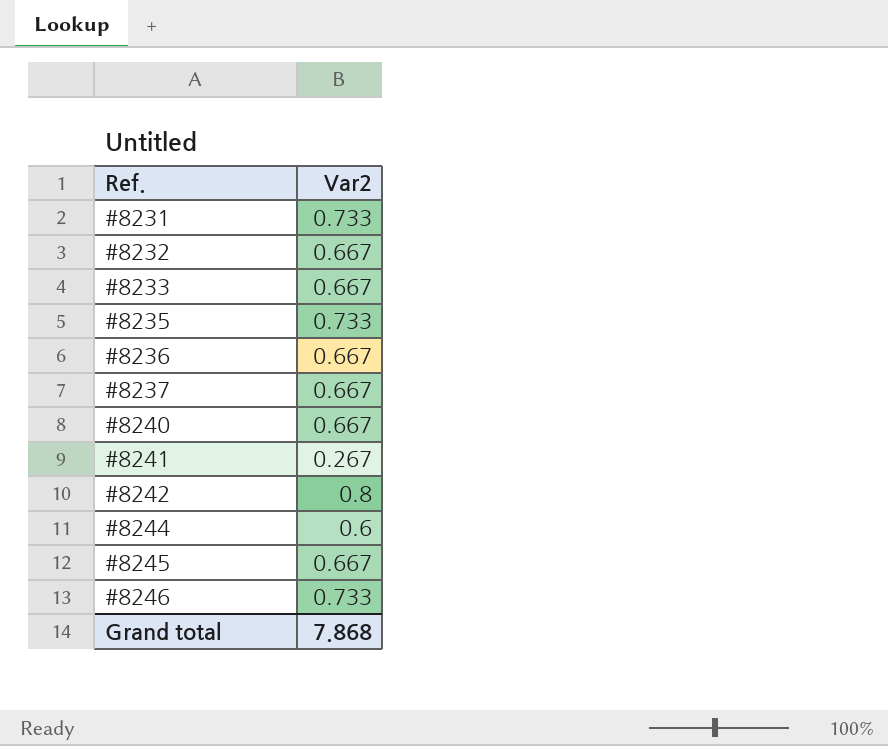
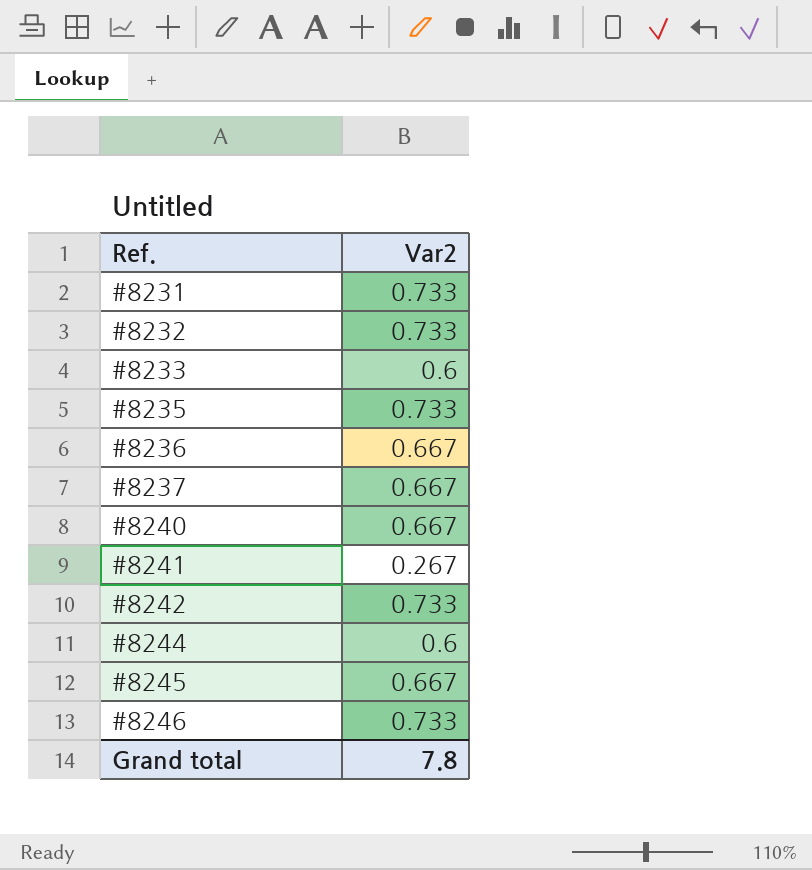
#8232 | Var2: 0.667 -> 0.733
#8233 | Var2: 0.667 -> 0.6
#8242 | Var2: 0.8 -> 0.733
Grand total | Var2: 7.868 -> 7.8

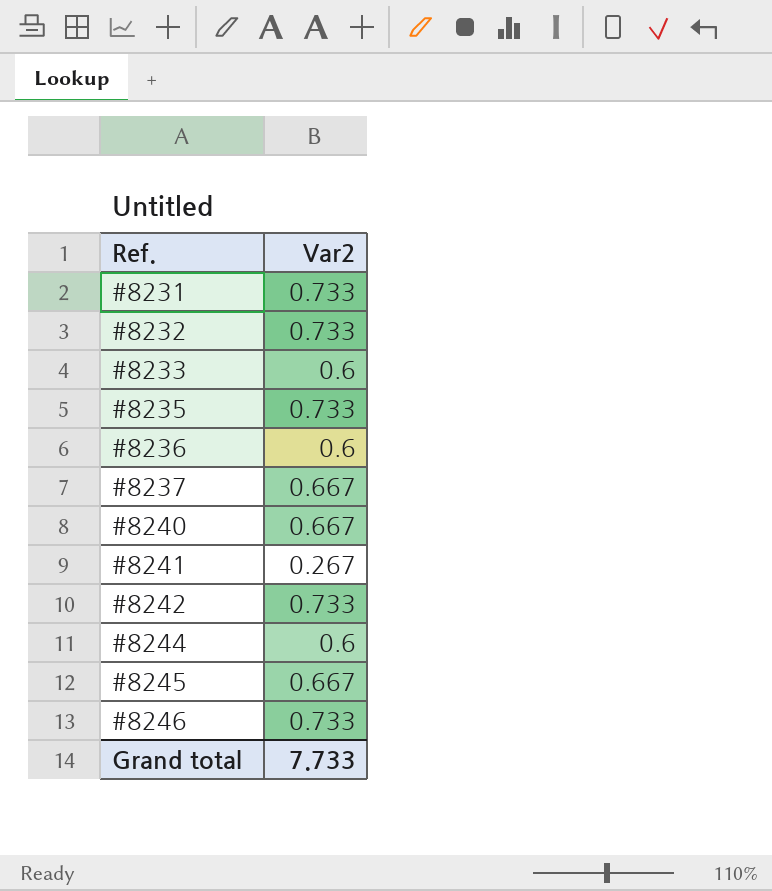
#8236 | Var2: 0.667 -> 0.6
Grand total | Var2: 7.8 -> 7.733

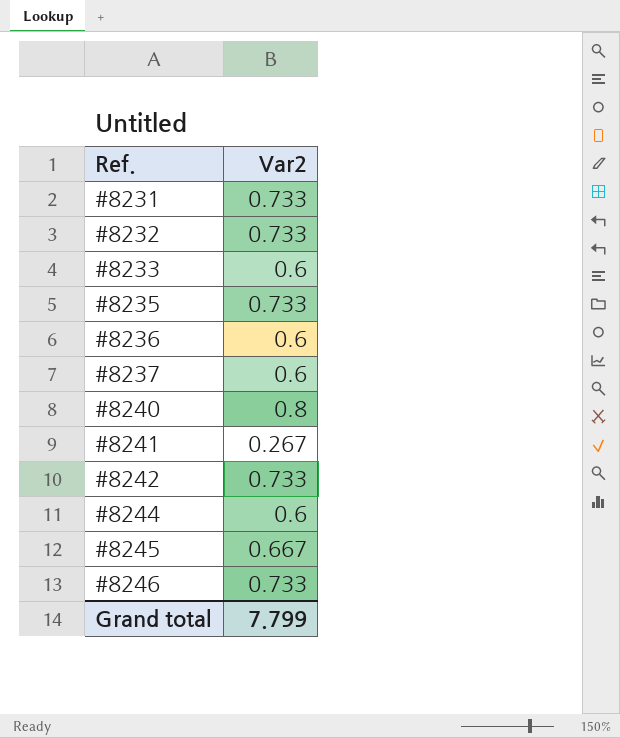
#8237 | Var2: 0.667 -> 0.6
#8240 | Var2: 0.667 -> 0.8
Grand total | Var2: 7.733 -> 7.799

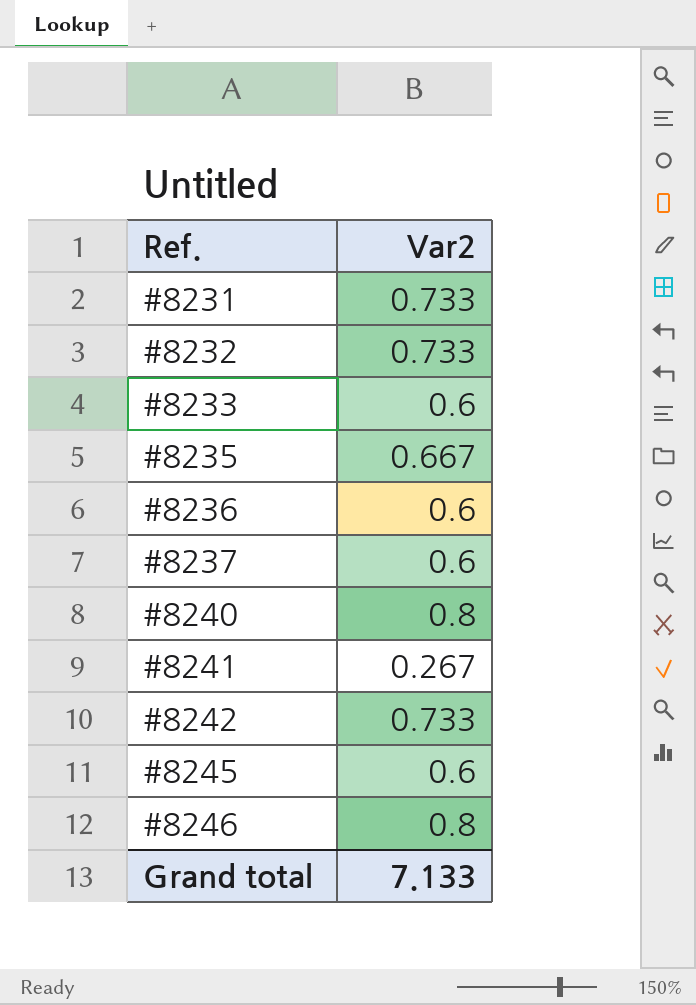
row #8244: 0.6 -> none
#8235 | Var2: 0.733 -> 0.667
#8245 | Var2: 0.667 -> 0.6
#8246 | Var2: 0.733 -> 0.8
Grand total | Var2: 7.799 -> 7.133

